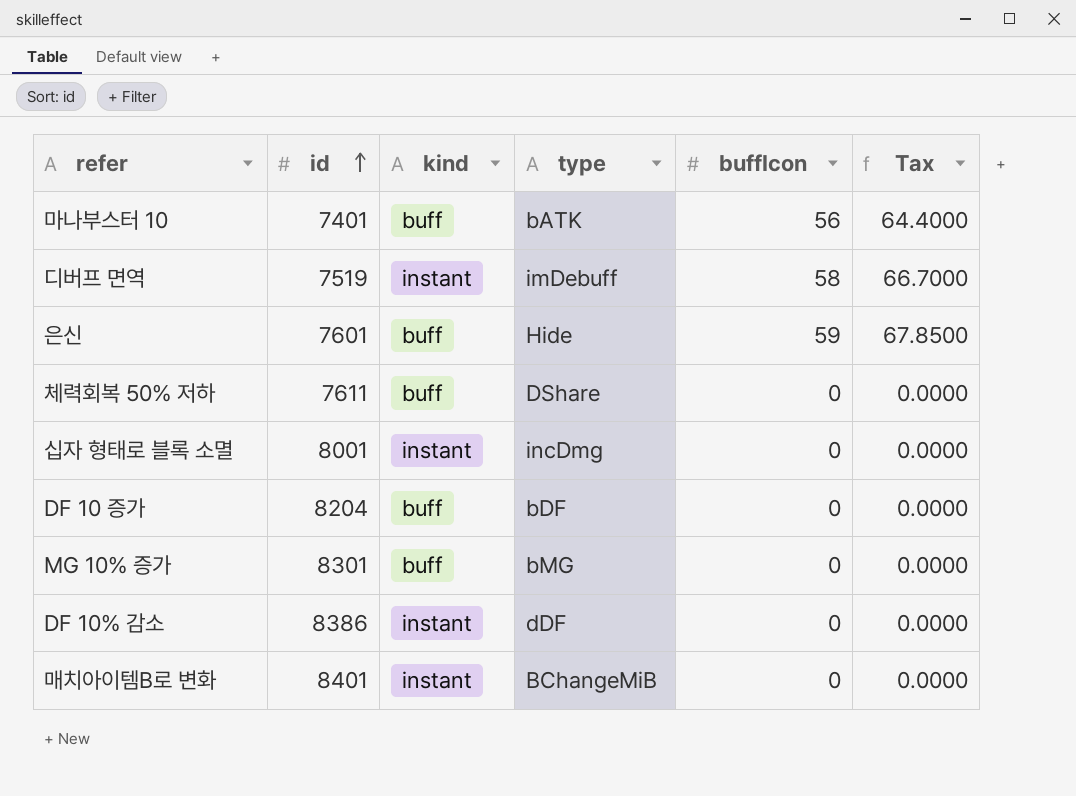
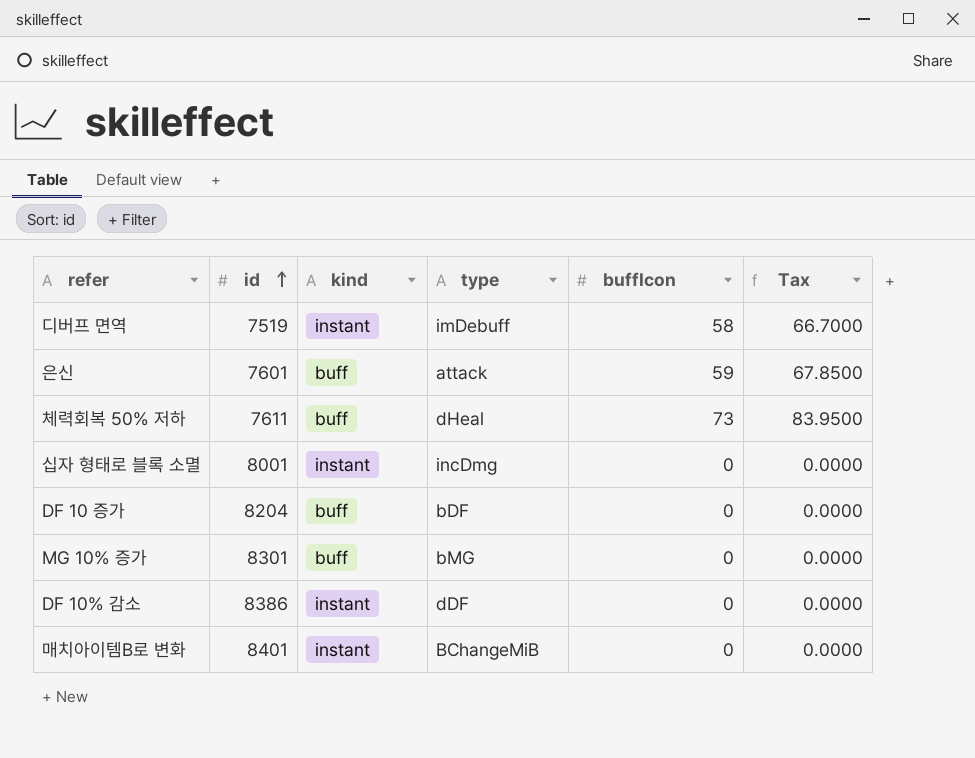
row 마나부스터 10: 7401 | buff | bATK | 56 | 64.4000 -> none
은신 | type: Hide -> attack
체력회복 50% 저하 | type: DShare -> dHeal
체력회복 50% 저하 | buffIcon: 0 -> 73
체력회복 50% 저하 | Tax: 0.0000 -> 83.9500

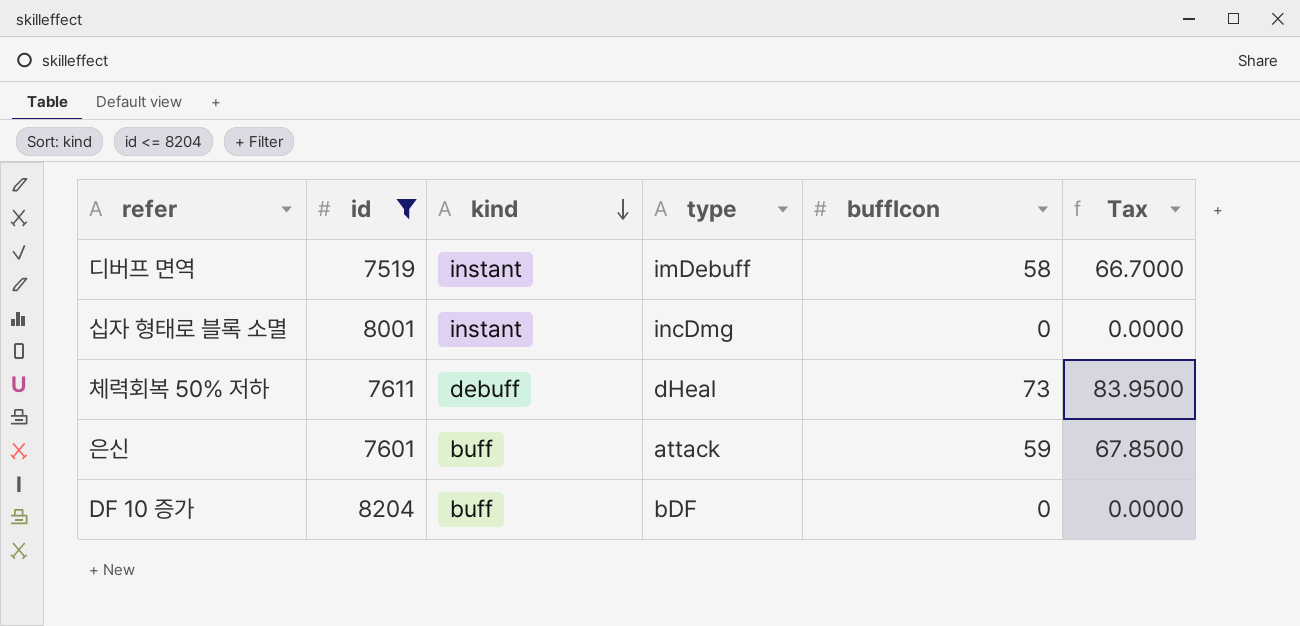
filter: none -> id <= 8204
row order: id ascending -> kind descending
체력회복 50% 저하 | kind: buff -> debuff

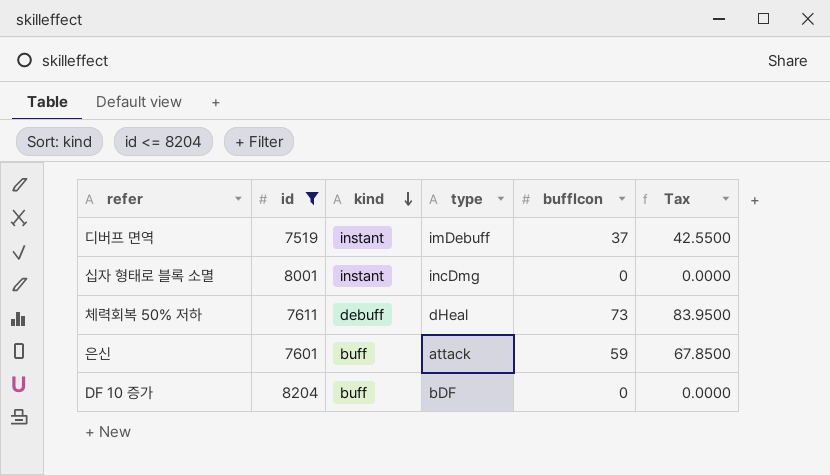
디버프 면역 | buffIcon: 58 -> 37
디버프 면역 | Tax: 66.7000 -> 42.5500

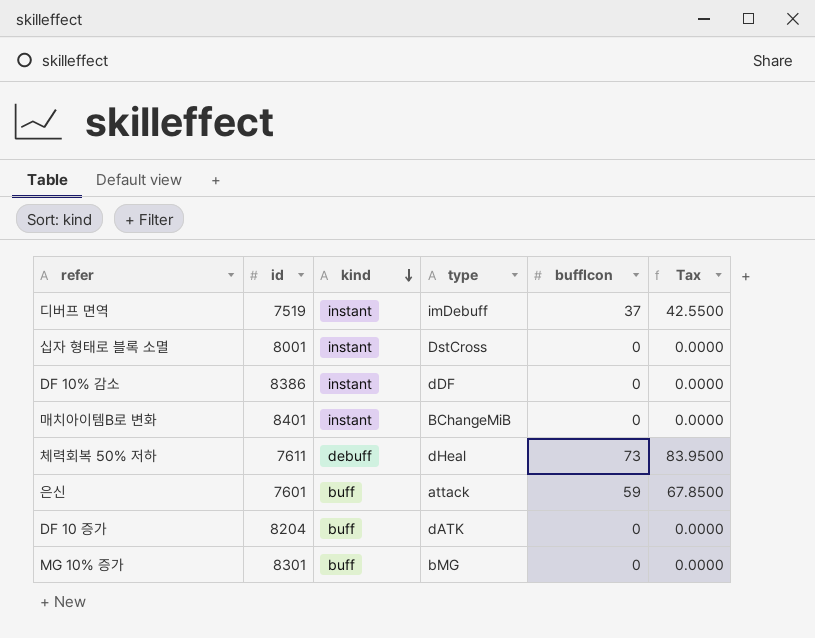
filter: id <= 8204 -> none
십자 형태로 블록 소멸 | type: incDmg -> DstCross
DF 10 증가 | type: bDF -> dATK

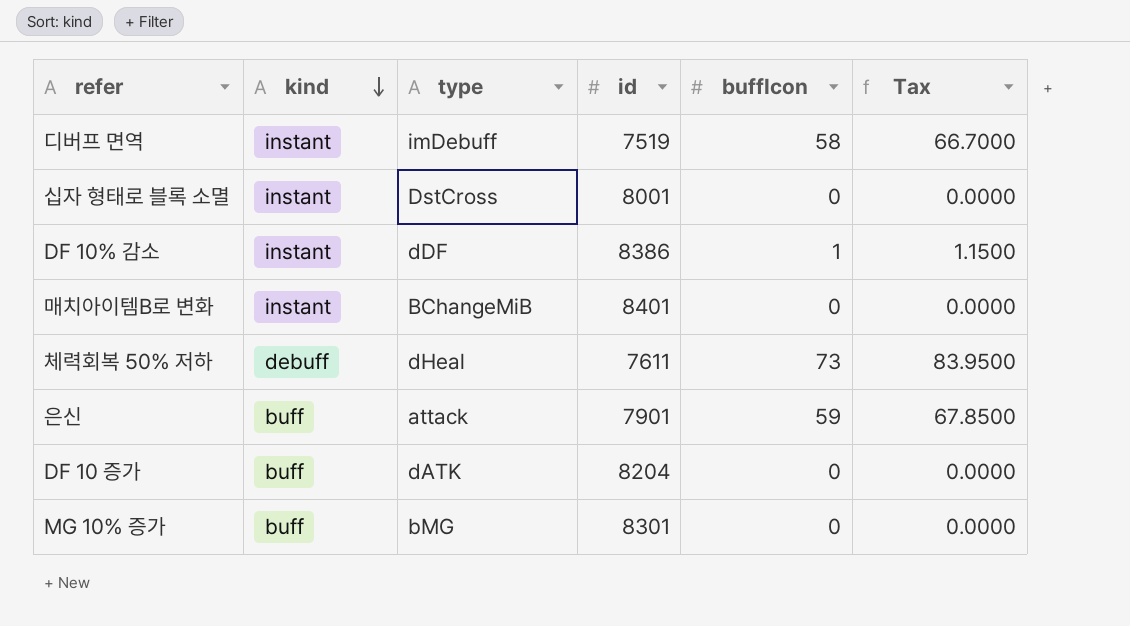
column id | position: 2 -> 4
디버프 면역 | buffIcon: 37 -> 58
디버프 면역 | Tax: 42.5500 -> 66.7000
DF 10% 감소 | buffIcon: 0 -> 1
DF 10% 감소 | Tax: 0.0000 -> 1.1500
은신 | id: 7601 -> 7901

